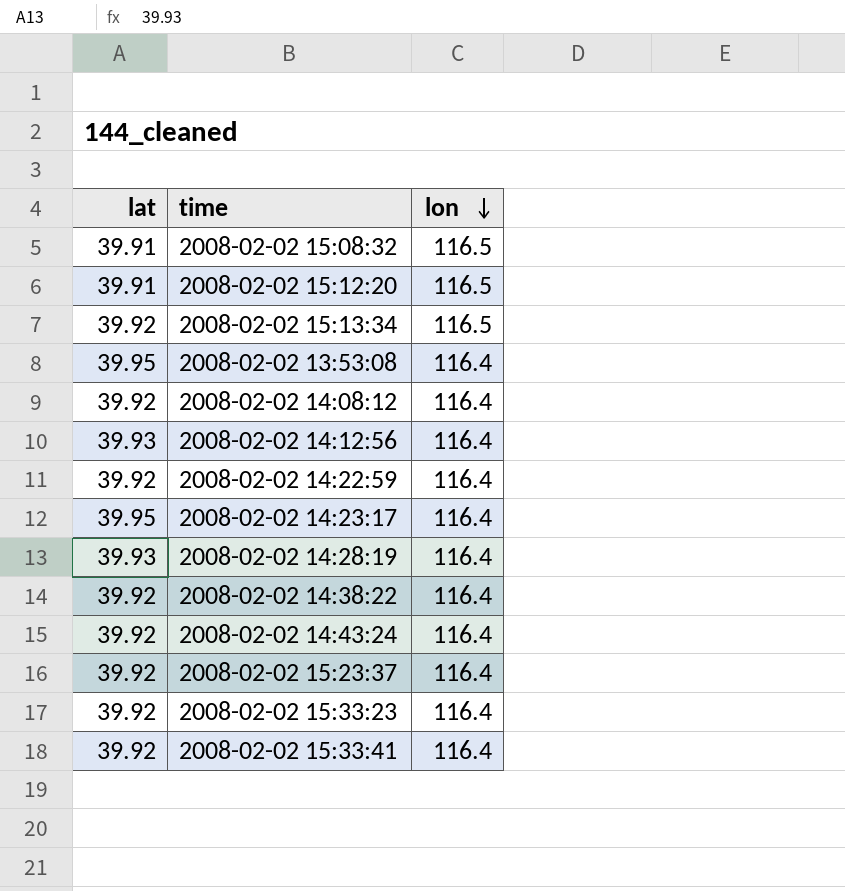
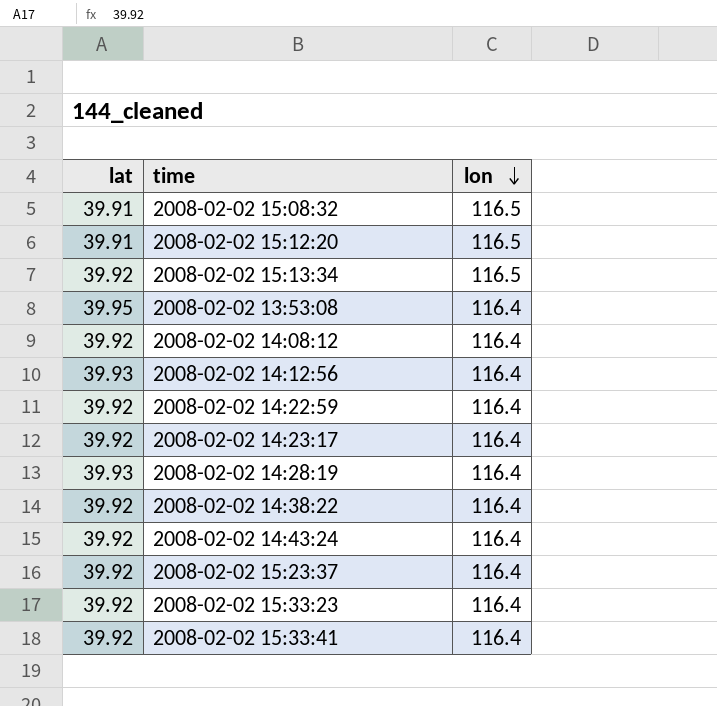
2008-02-02 14:23:17 | lat: 39.95 -> 39.92

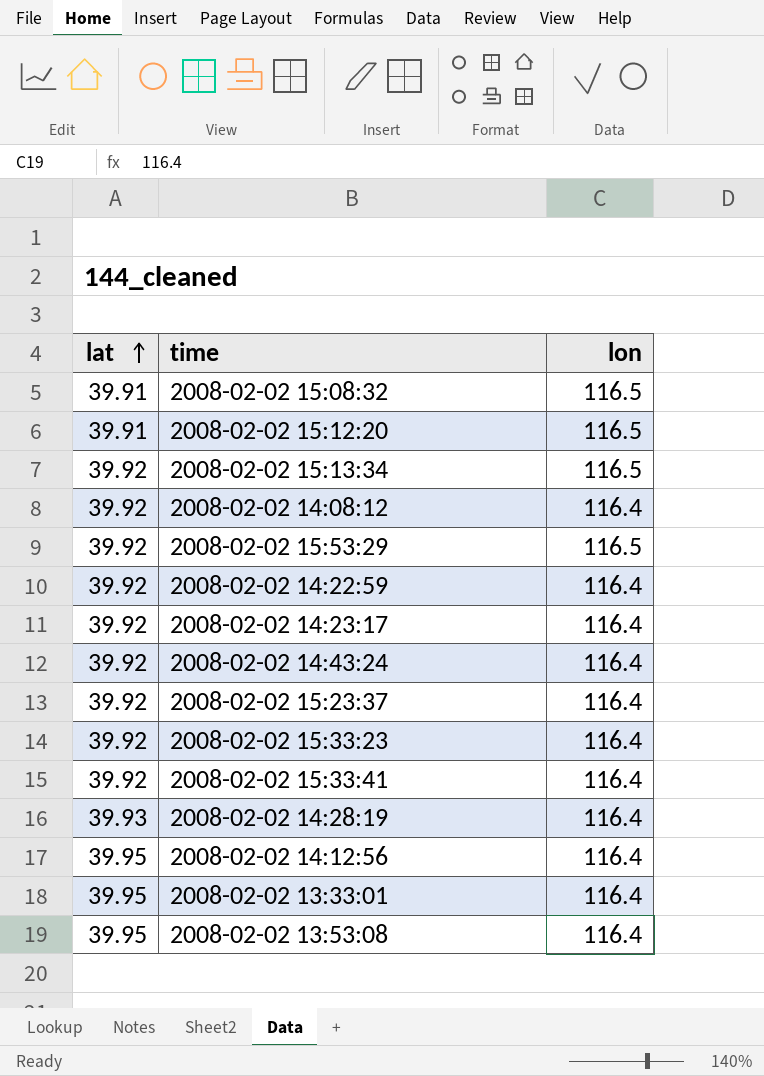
row order: lon descending -> lat ascending
row 2008-02-02 14:38:22: 39.92 | 116.4 -> none
row 2008-02-02 15:53:29: none -> 39.92 | 116.5
2008-02-02 14:12:56 | lat: 39.93 -> 39.95
row 2008-02-02 13:33:01: none -> 39.95 | 116.4

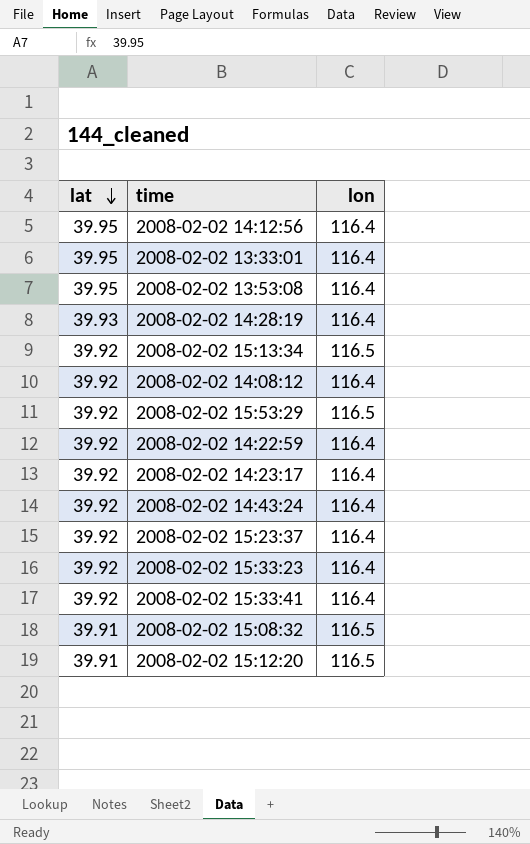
row order: lat ascending -> lat descending

